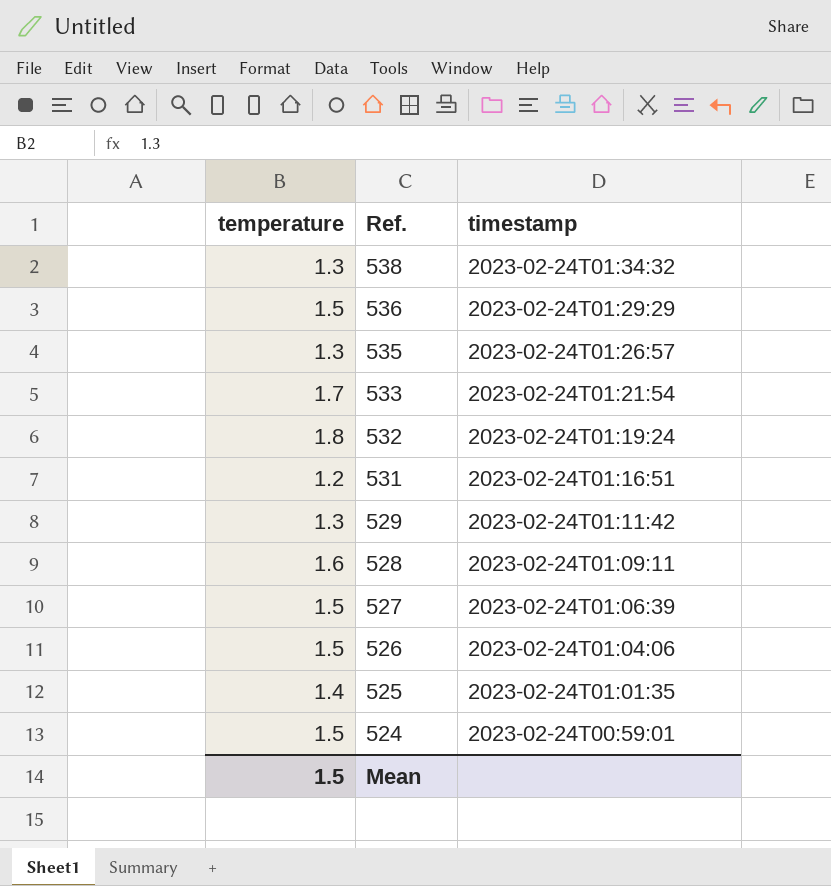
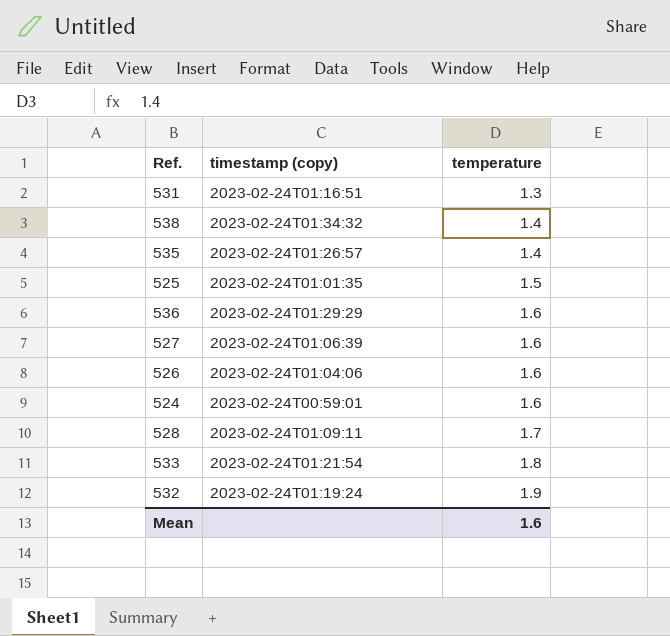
row order: Ref. descending -> temperature ascending
column name: timestamp -> timestamp (copy)
column temperature | position: 1 -> 3
row 529: 1.3 | 2023-02-24T01:11:42 -> none
531 | temperature: 1.2 -> 1.3
538 | temperature: 1.3 -> 1.4
535 | temperature: 1.3 -> 1.4
525 | temperature: 1.4 -> 1.5
536 | temperature: 1.5 -> 1.6
527 | temperature: 1.5 -> 1.6
526 | temperature: 1.5 -> 1.6
524 | temperature: 1.5 -> 1.6
528 | temperature: 1.6 -> 1.7
533 | temperature: 1.7 -> 1.8
532 | temperature: 1.8 -> 1.9
Mean | temperature: 1.5 -> 1.6

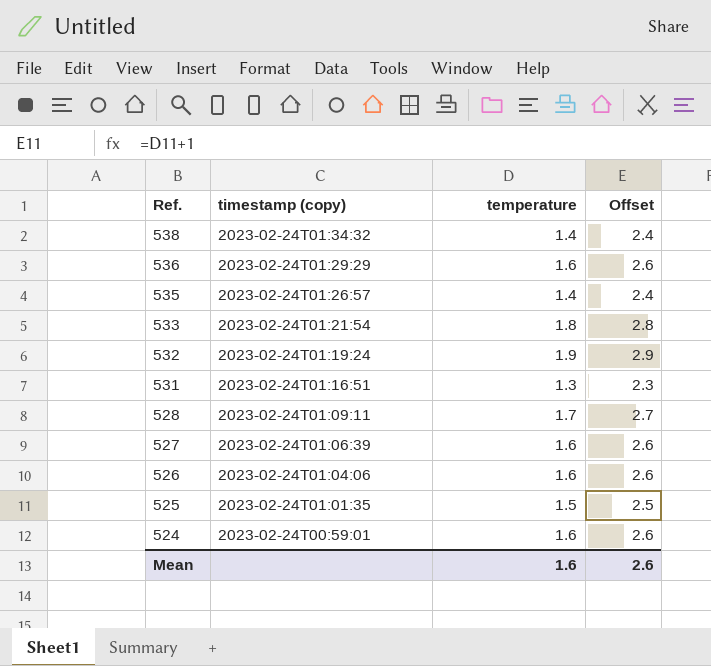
row order: temperature ascending -> Ref. descending
column Offset | formula: none -> [temperature] + 1

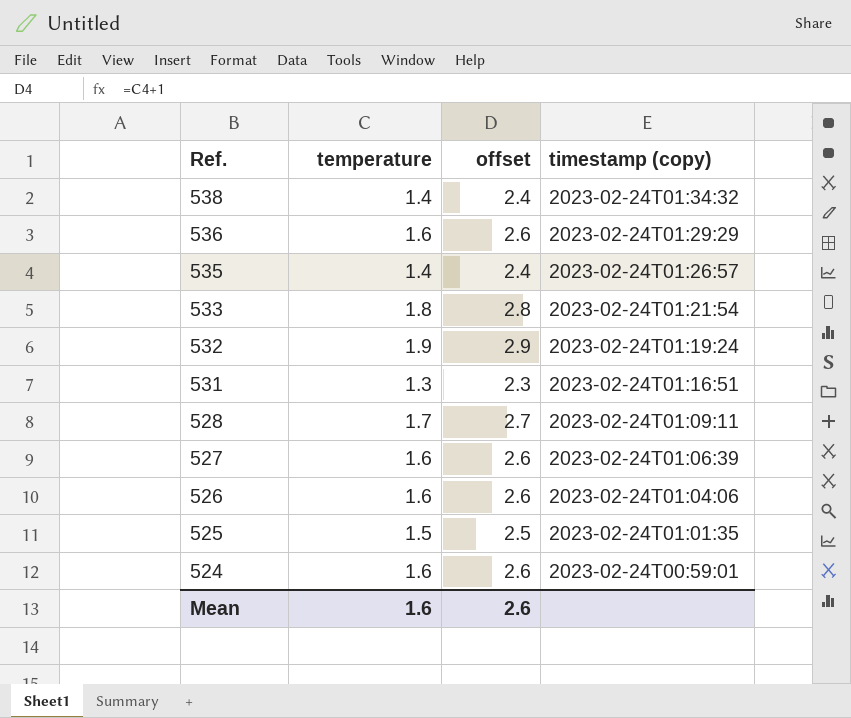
column name: Offset -> offset
column timestamp (copy) | position: 2 -> 4

